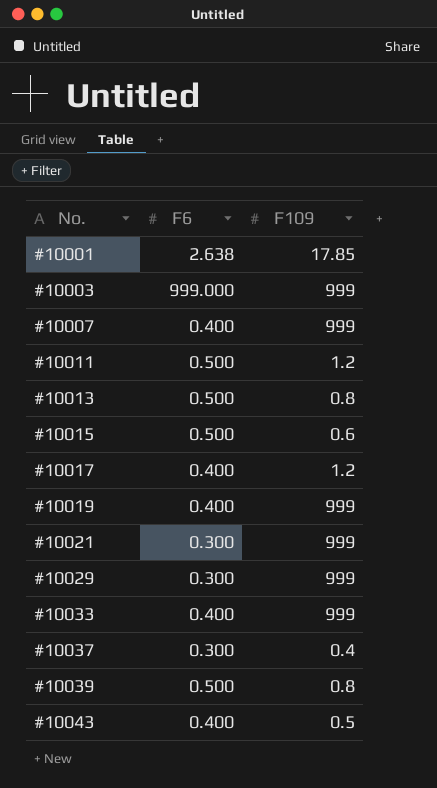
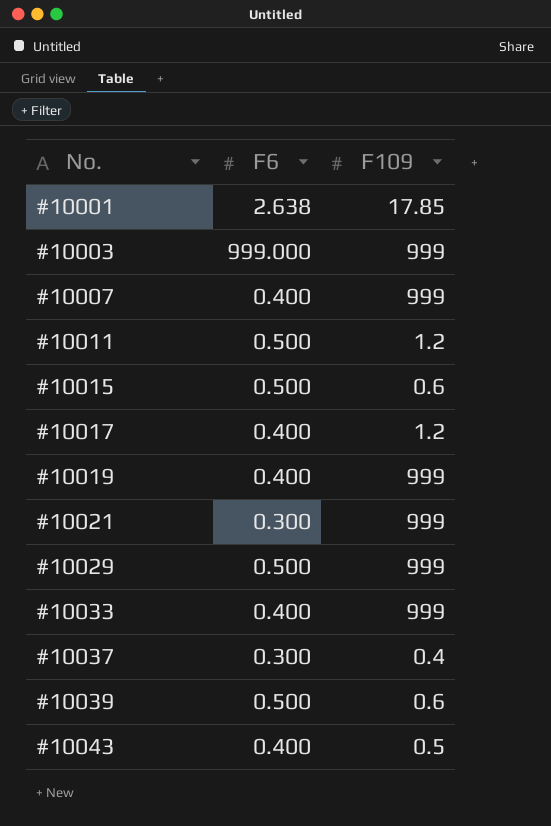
row #10013: 0.500 | 0.8 -> none
#10029 | F6: 0.300 -> 0.500
#10039 | F109: 0.8 -> 0.6

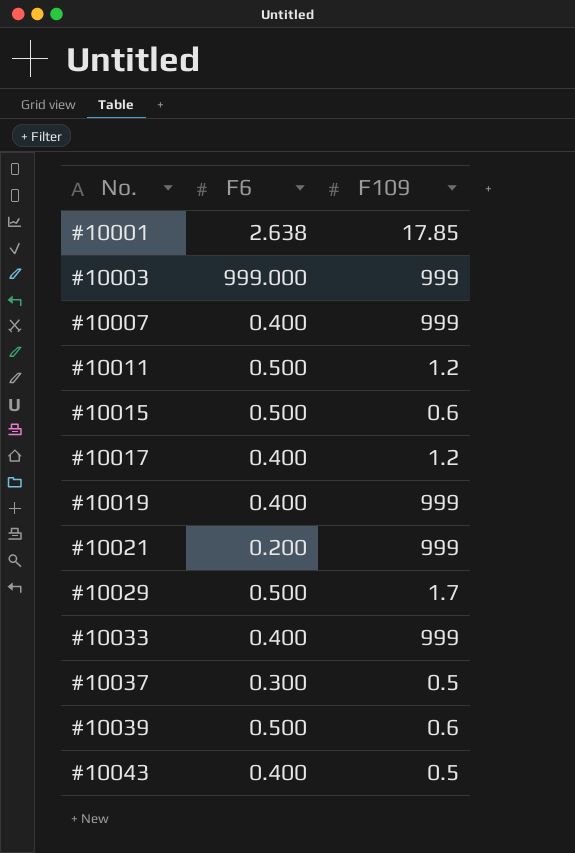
#10021 | F6: 0.300 -> 0.200
#10029 | F109: 999 -> 1.7
#10037 | F109: 0.4 -> 0.5

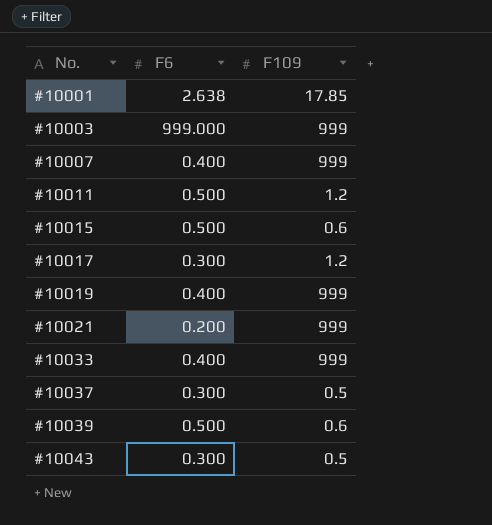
row #10029: 0.500 | 1.7 -> none
#10017 | F6: 0.400 -> 0.300
#10043 | F6: 0.400 -> 0.300

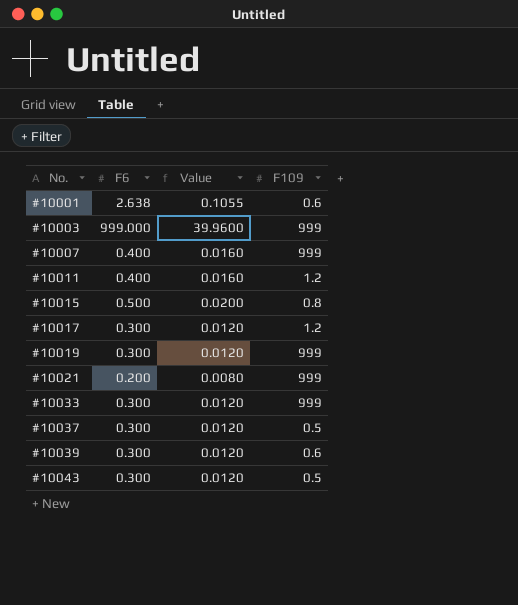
column Value | formula: none -> [F6] * 0.04
#10001 | F109: 17.85 -> 0.6
#10011 | F6: 0.500 -> 0.400
#10015 | F109: 0.6 -> 0.8
#10019 | F6: 0.400 -> 0.300
#10033 | F6: 0.400 -> 0.300
#10039 | F6: 0.500 -> 0.300

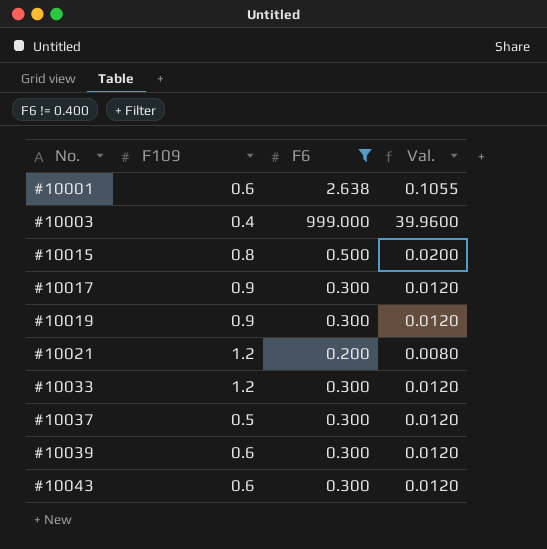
filter: none -> F6 != 0.400
column F109 | position: 4 -> 2
column name: Value -> Val.
#10003 | F109: 999 -> 0.4
#10017 | F109: 1.2 -> 0.9
#10019 | F109: 999 -> 0.9
#10021 | F109: 999 -> 1.2
#10033 | F109: 999 -> 1.2
#10043 | F109: 0.5 -> 0.6

